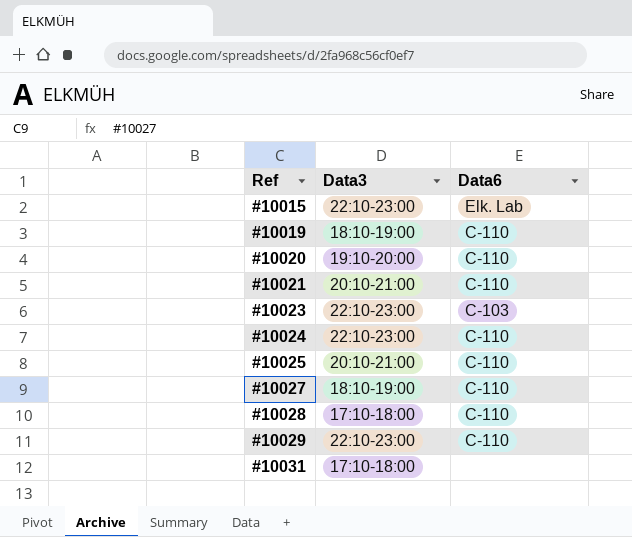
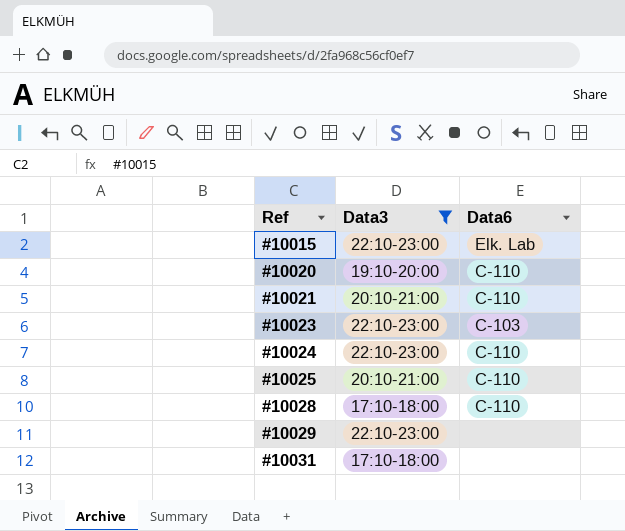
filter: none -> Data3 != 18:10-19:00
#10029 | Data6: C-110 -> none

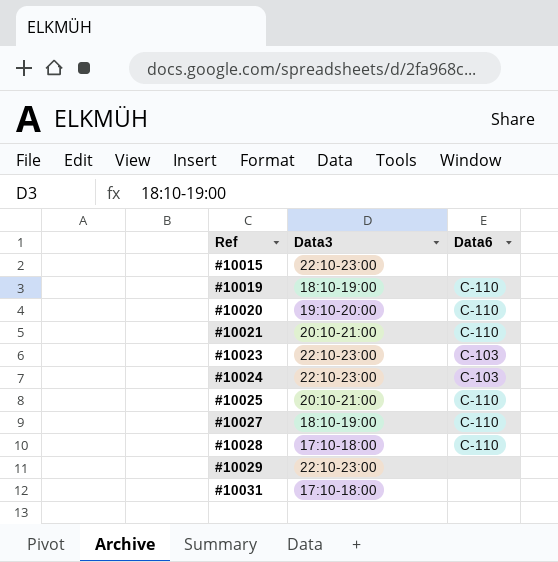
filter: Data3 != 18:10-19:00 -> none
#10015 | Data6: Elk. Lab -> none
#10024 | Data6: C-110 -> C-103

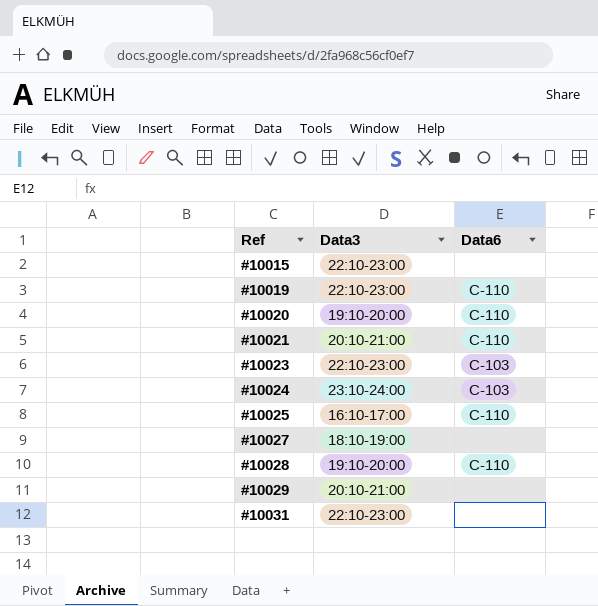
#10019 | Data3: 18:10-19:00 -> 22:10-23:00
#10024 | Data3: 22:10-23:00 -> 23:10-24:00
#10025 | Data3: 20:10-21:00 -> 16:10-17:00
#10027 | Data6: C-110 -> none
#10028 | Data3: 17:10-18:00 -> 19:10-20:00
#10029 | Data3: 22:10-23:00 -> 20:10-21:00
#10031 | Data3: 17:10-18:00 -> 22:10-23:00

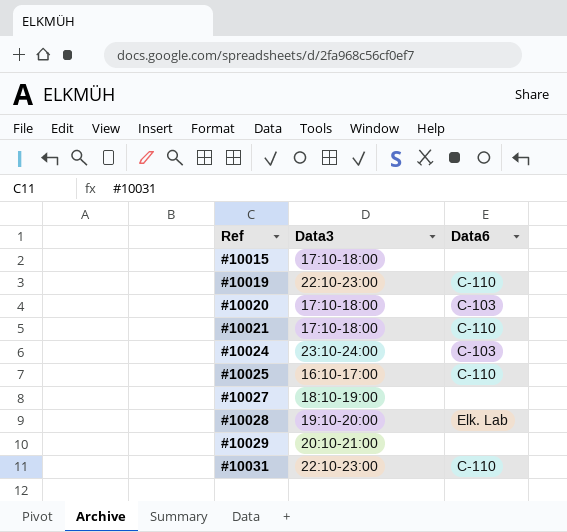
row #10023: 22:10-23:00 | C-103 -> none
#10015 | Data3: 22:10-23:00 -> 17:10-18:00
#10020 | Data3: 19:10-20:00 -> 17:10-18:00
#10020 | Data6: C-110 -> C-103
#10021 | Data3: 20:10-21:00 -> 17:10-18:00
#10028 | Data6: C-110 -> Elk. Lab
#10031 | Data6: none -> C-110

